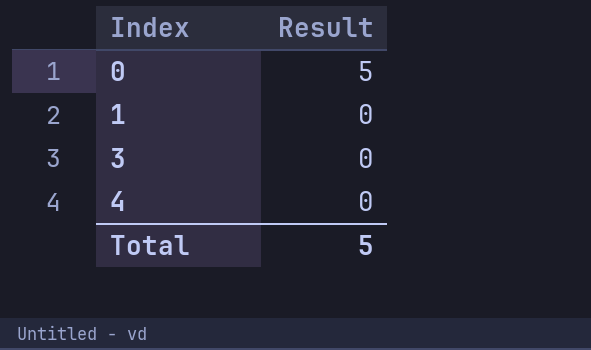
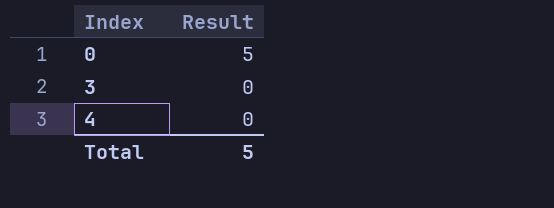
row 1: 0 -> none

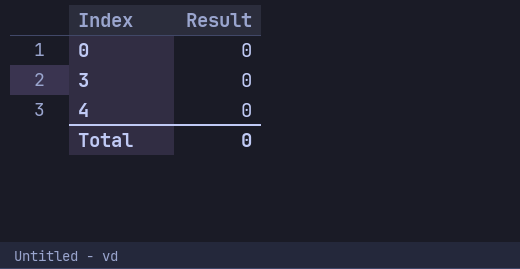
0 | Result: 5 -> 0
Total | Result: 5 -> 0

